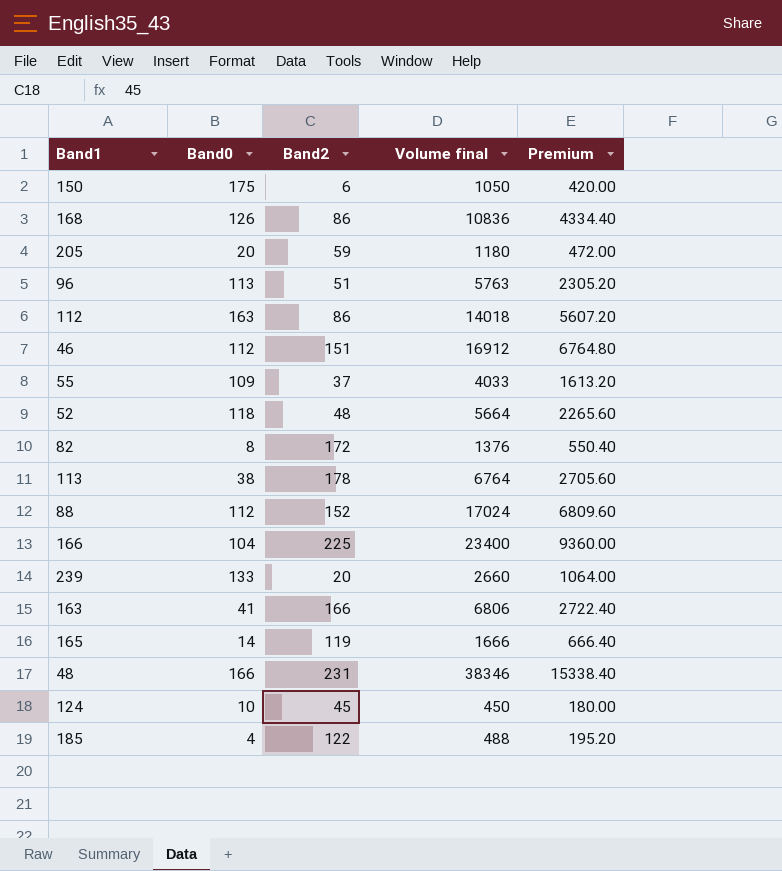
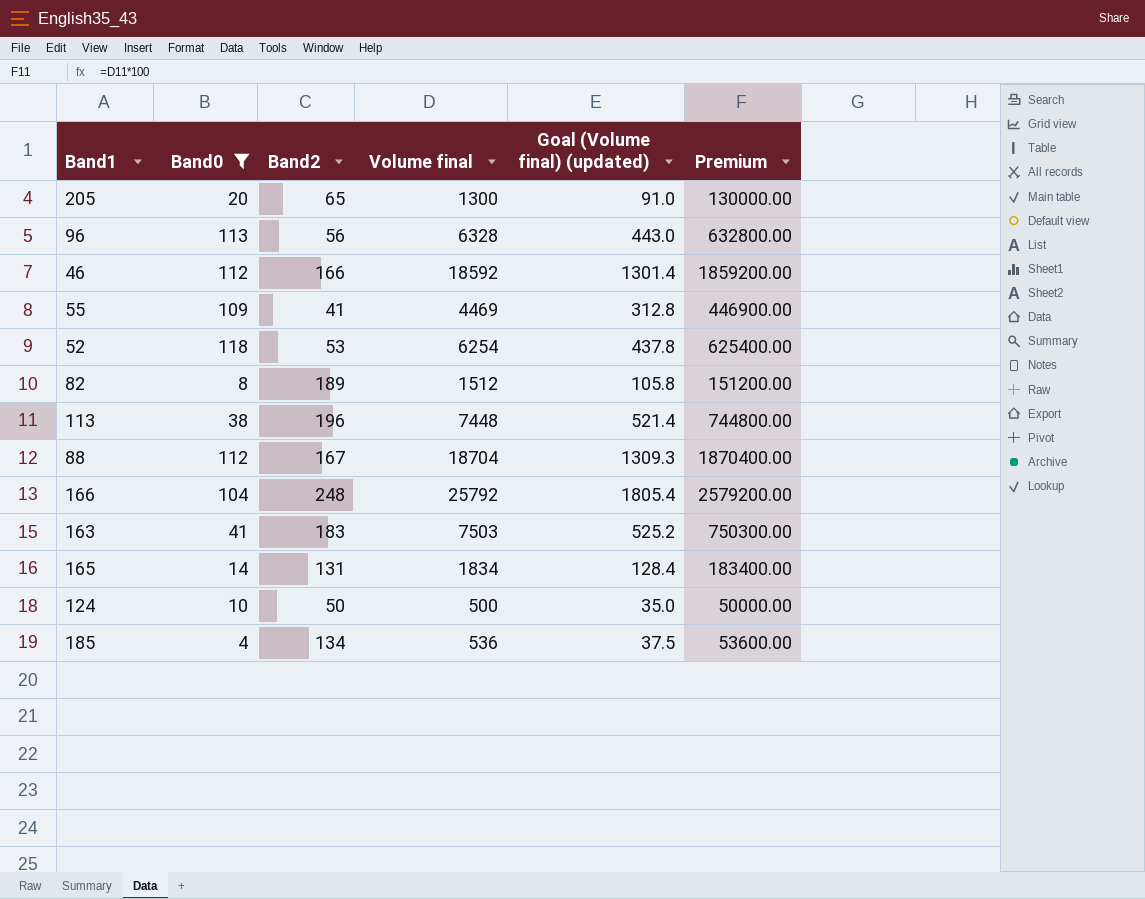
filter: none -> Band0 <= 118
column Goal (Volume final) (updated) | formula: none -> [Volume final] * 0.07
column Premium | formula: [Volume final] * 0.4 -> [Volume final] * 100
205 | Band2: 59 -> 65
205 | Volume final: 1180 -> 1300
96 | Band2: 51 -> 56
96 | Volume final: 5763 -> 6328
46 | Band2: 151 -> 166
46 | Volume final: 16912 -> 18592
55 | Band2: 37 -> 41
55 | Volume final: 4033 -> 4469
52 | Band2: 48 -> 53
52 | Volume final: 5664 -> 6254
82 | Band2: 172 -> 189
82 | Volume final: 1376 -> 1512
113 | Band2: 178 -> 196
113 | Volume final: 6764 -> 7448
88 | Band2: 152 -> 167
88 | Volume final: 17024 -> 18704
166 | Band2: 225 -> 248
166 | Volume final: 23400 -> 25792
163 | Band2: 166 -> 183
163 | Volume final: 6806 -> 7503
165 | Band2: 119 -> 131
165 | Volume final: 1666 -> 1834
124 | Band2: 45 -> 50
124 | Volume final: 450 -> 500
185 | Band2: 122 -> 134
185 | Volume final: 488 -> 536

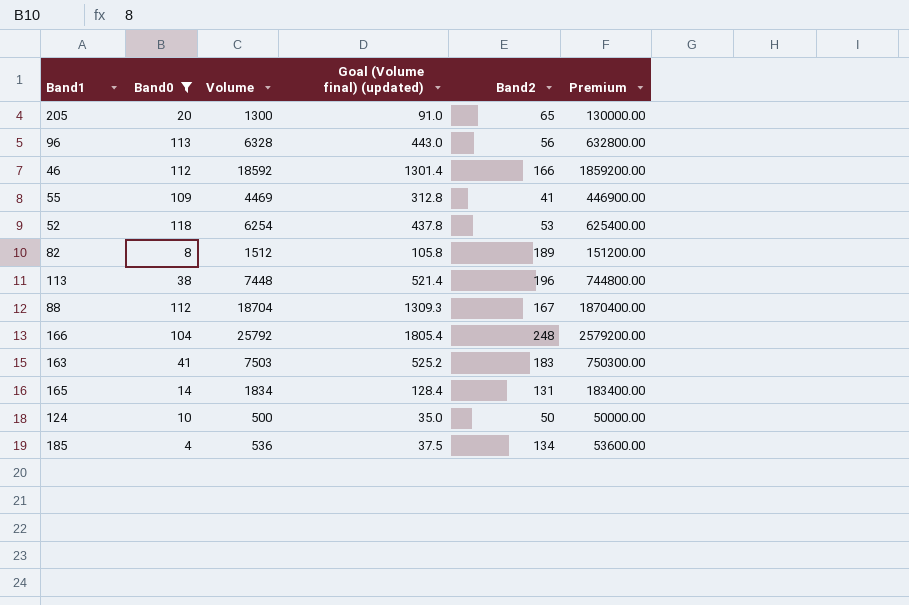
column name: Volume final -> Volume
column Band2 | position: 3 -> 5

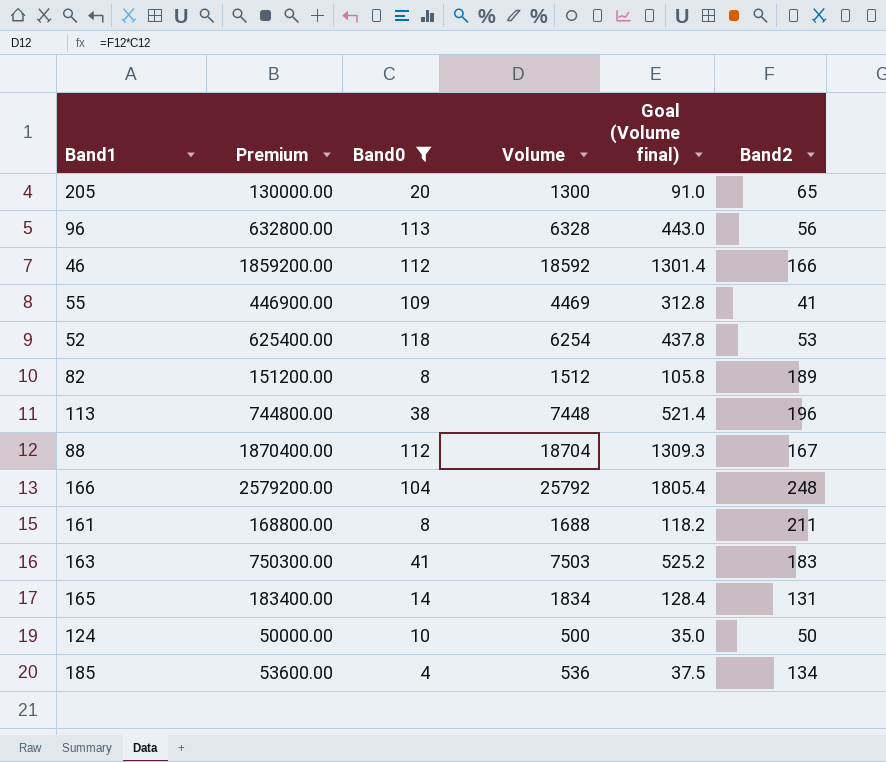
column Premium | position: 6 -> 2
column name: Goal (Volume final) (updated) -> Goal (Volume final)
row 161: none -> 168800.00 | 8 | 1688 | 118.2 | 211

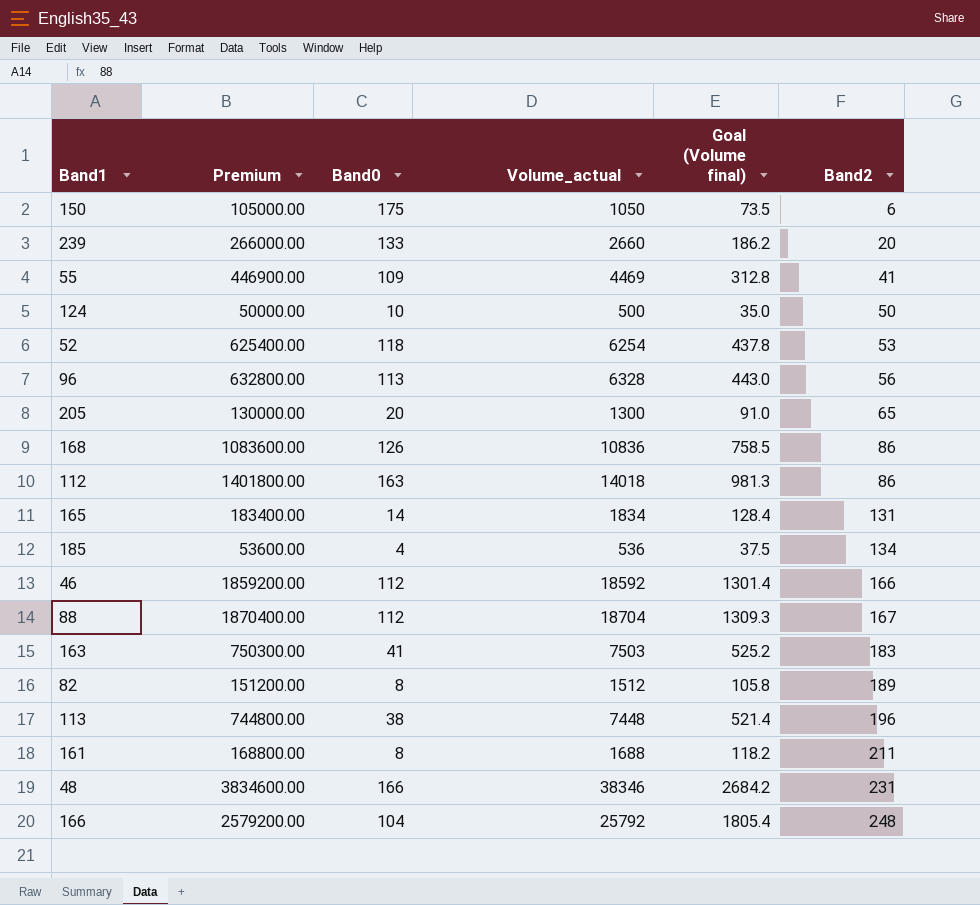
filter: Band0 <= 118 -> none
row order: none -> Band2 ascending
column name: Volume -> Volume_actual

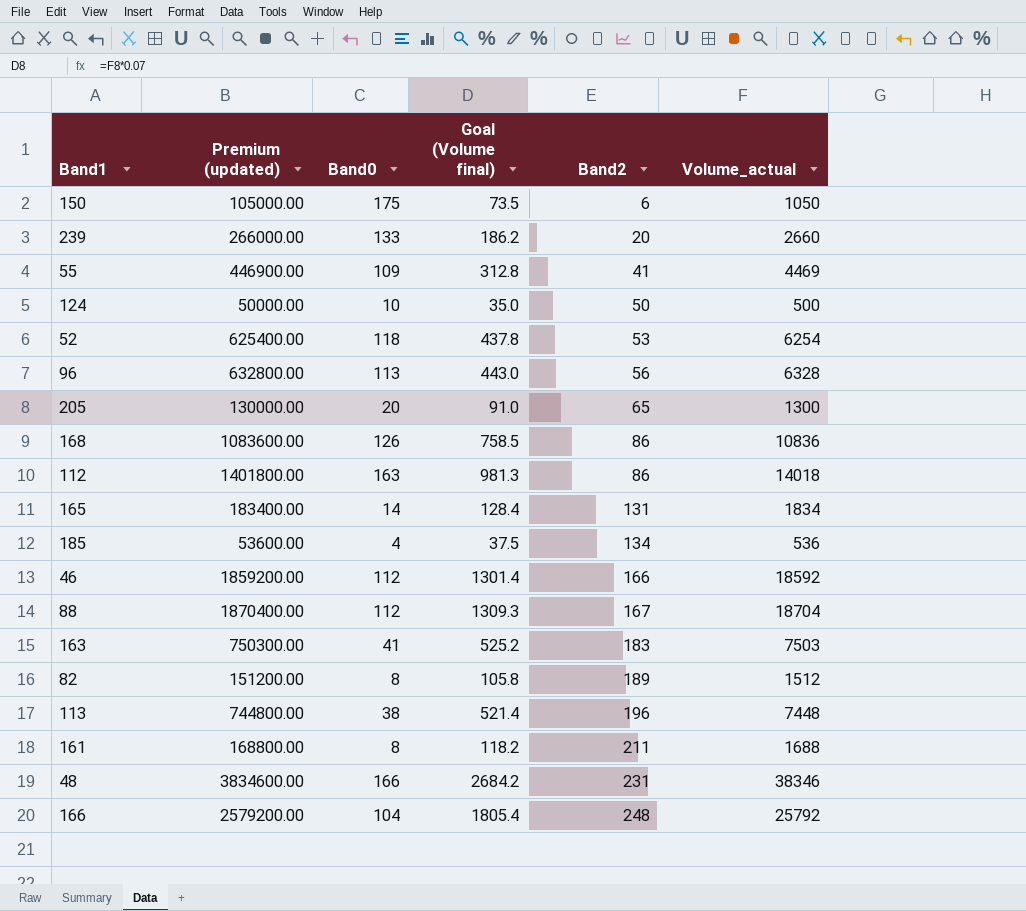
column name: Premium -> Premium (updated)
column Volume_actual | position: 4 -> 6

